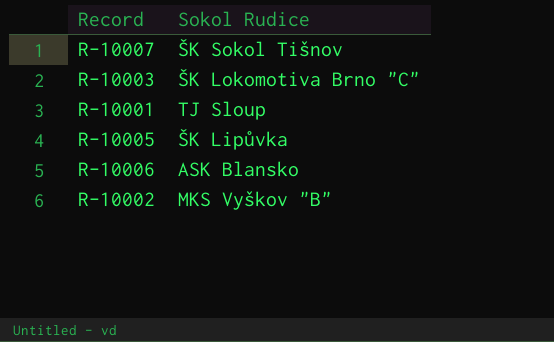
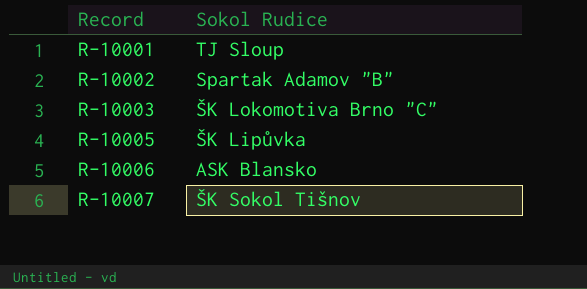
row order: none -> Record ascending
R-10002 | Sokol Rudice: MKS Vyškov "B" -> Spartak Adamov "B"

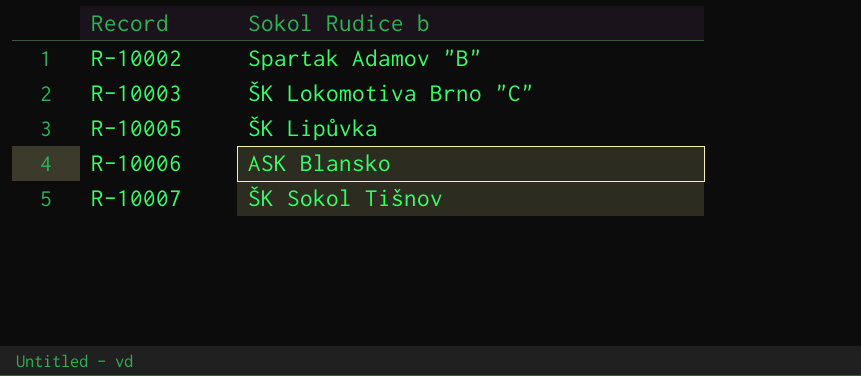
column name: Sokol Rudice -> Sokol Rudice b
row R-10001: TJ Sloup -> none

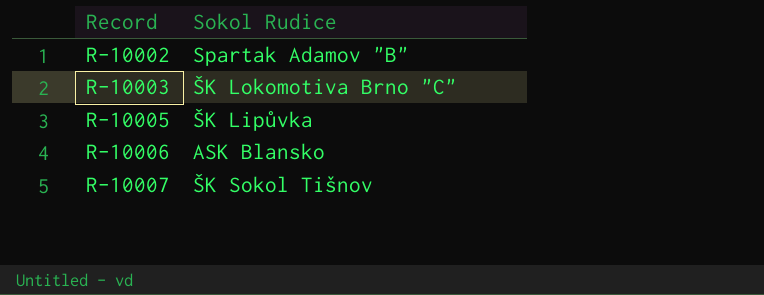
column name: Sokol Rudice b -> Sokol Rudice

